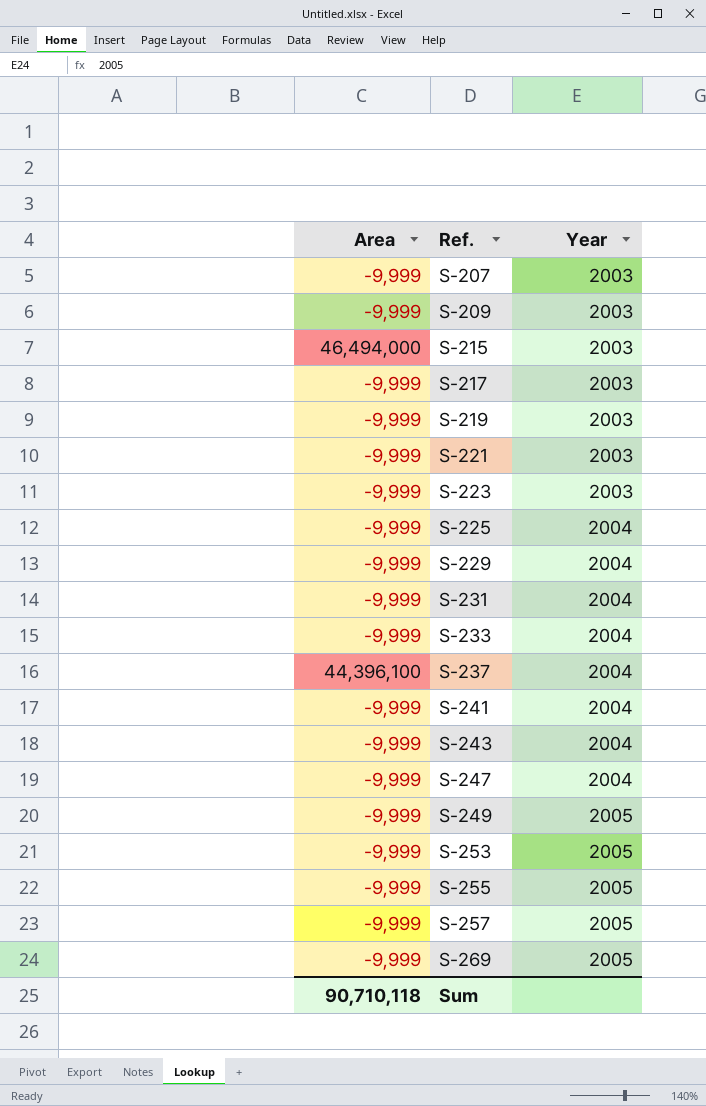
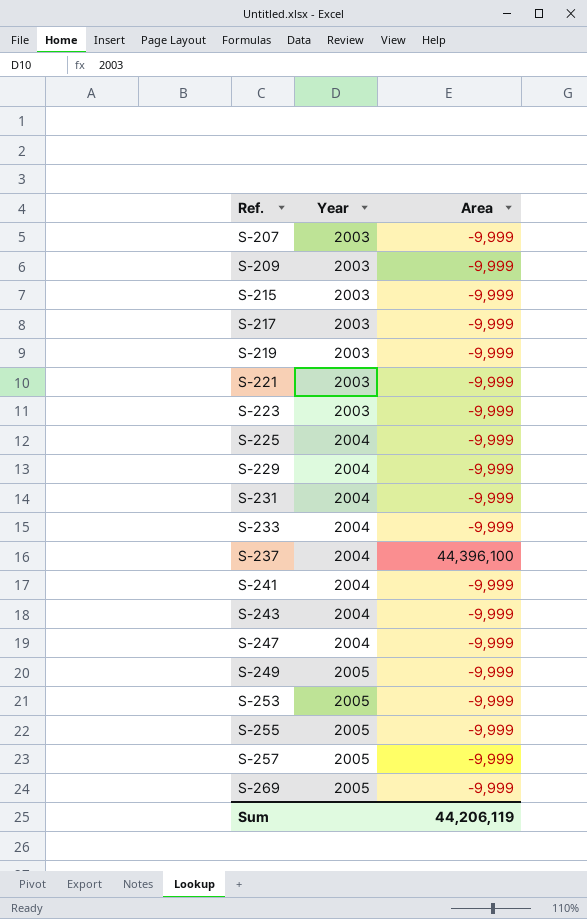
column Area | position: 1 -> 3
S-215 | Area: 46,494,000 -> -9,999
Sum | Area: 90,710,118 -> 44,206,119

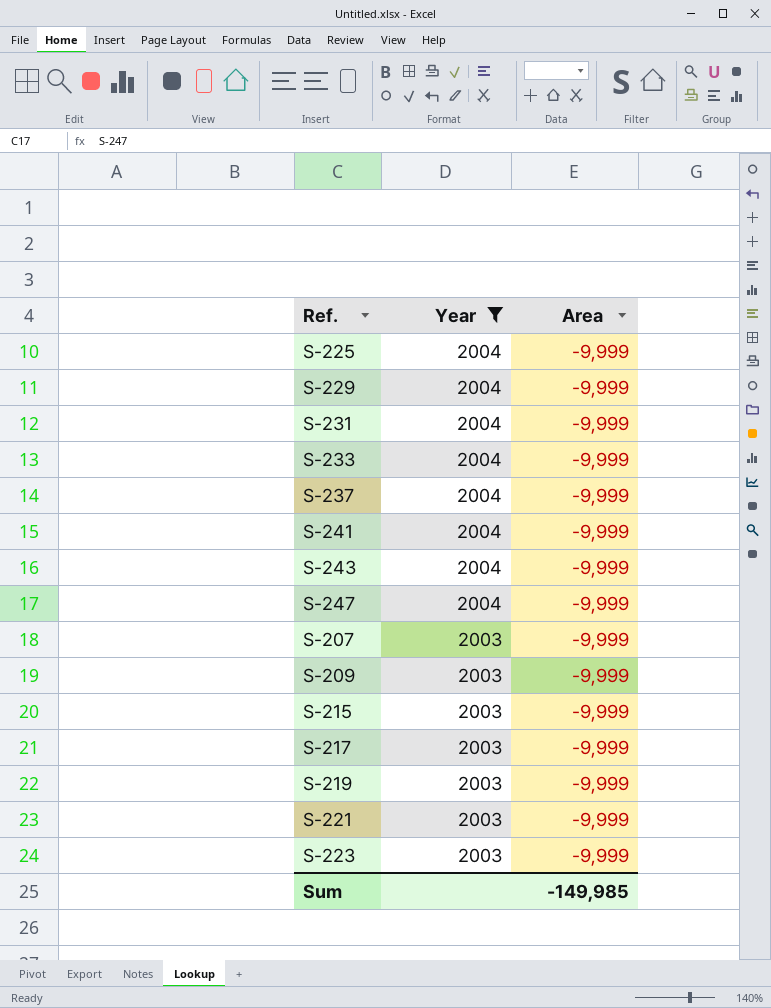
filter: none -> Year != 2005
row order: Ref. ascending -> Year descending
S-237 | Area: 44,396,100 -> -9,999
Sum | Area: 44,206,119 -> -149,985

